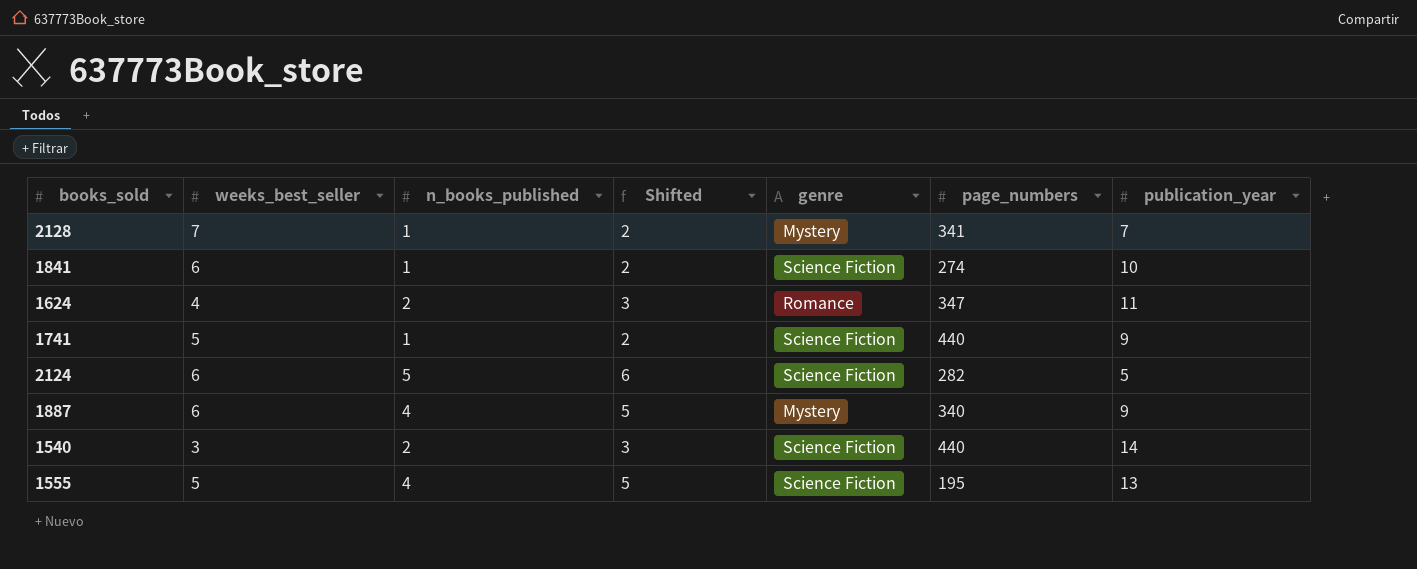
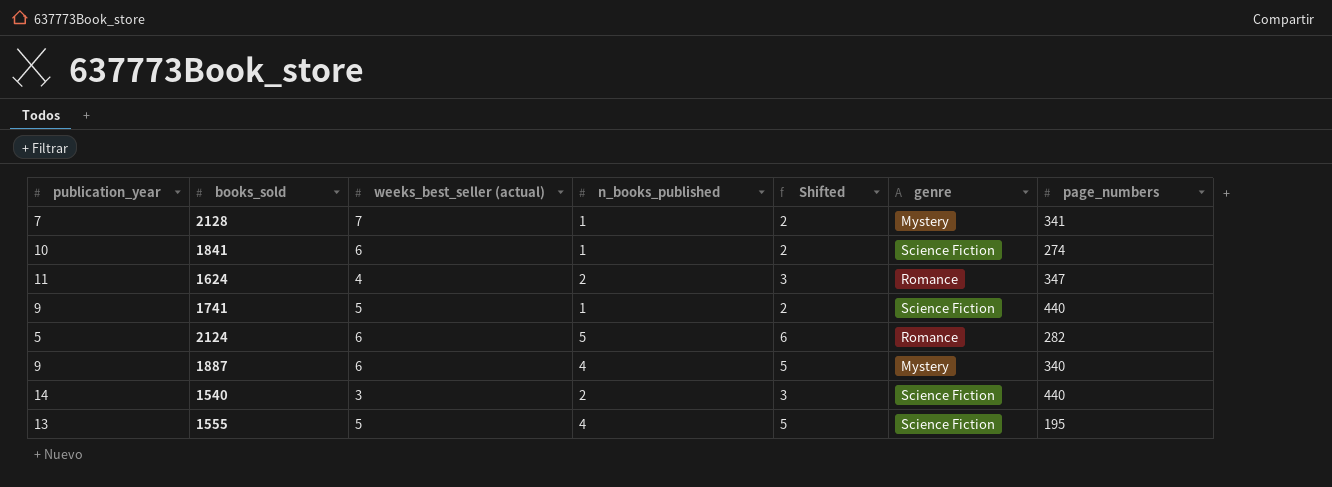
column publication_year | position: 7 -> 1
column name: weeks_best_seller -> weeks_best_seller (actual)
2124 | genre: Science Fiction -> Romance

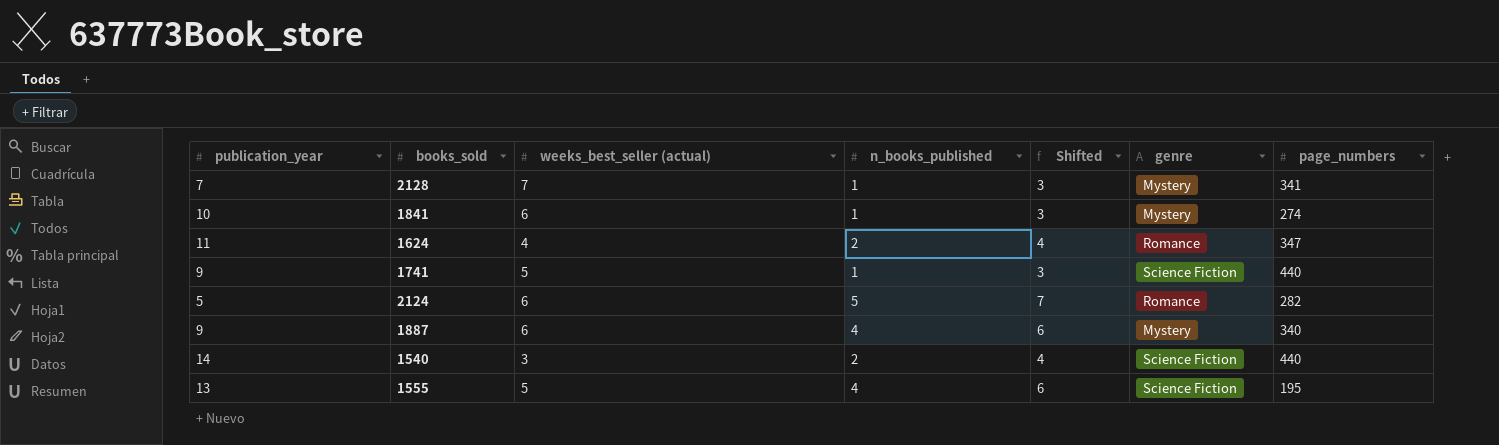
column Shifted | formula: [n_books_published] + 1 -> [n_books_published] + 2
1841 | genre: Science Fiction -> Mystery

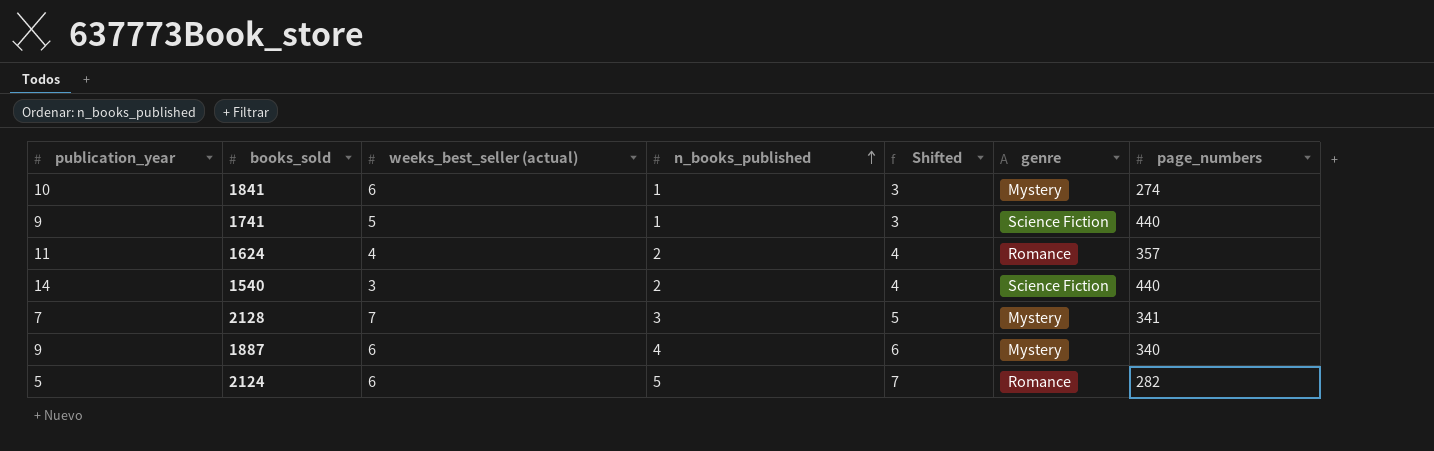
row order: none -> n_books_published ascending
row 1555: 13 | 5 | 4 | 6 | Science Fiction | 195 -> none
1624 | page_numbers: 347 -> 357
2128 | n_books_published: 1 -> 3
2128 | Shifted: 3 -> 5

